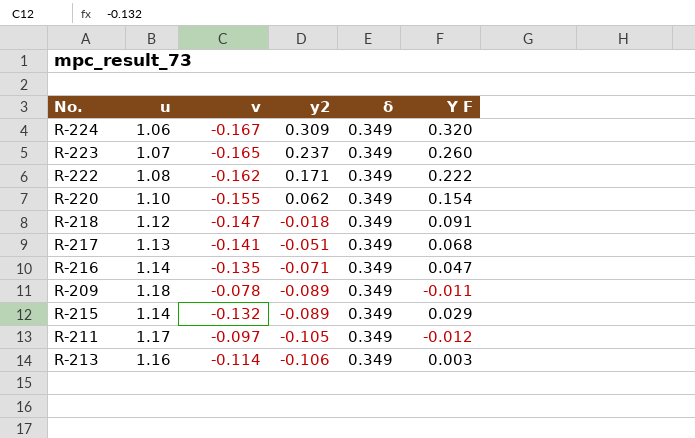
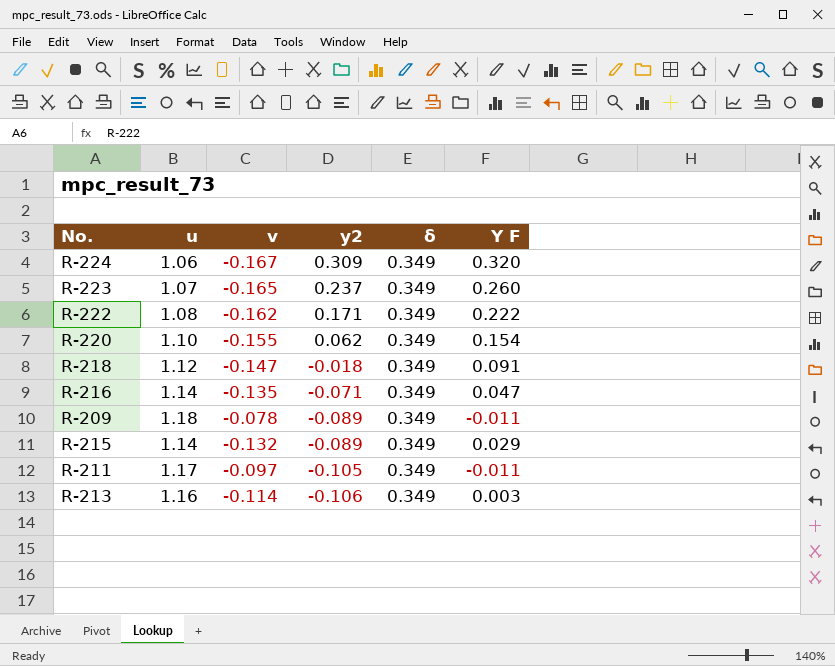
row R-217: 1.13 | -0.141 | -0.051 | 0.349 | 0.068 -> none
R-211 | Y F: -0.012 -> -0.011

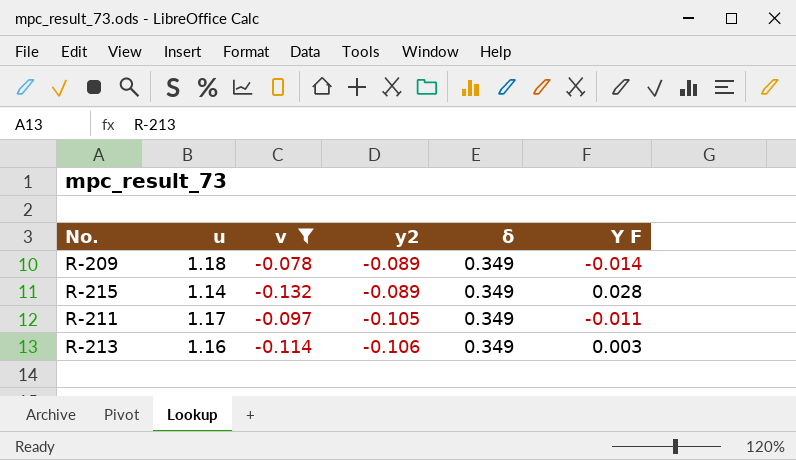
filter: none -> v >= -0.132
R-209 | Y F: -0.011 -> -0.014
R-215 | Y F: 0.029 -> 0.028

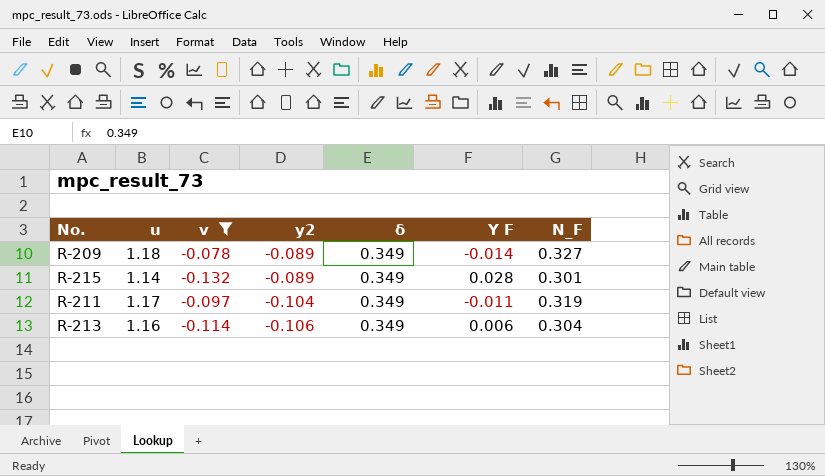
column N_F | position: none -> 7
R-211 | y2: -0.105 -> -0.104
R-213 | Y F: 0.003 -> 0.006

